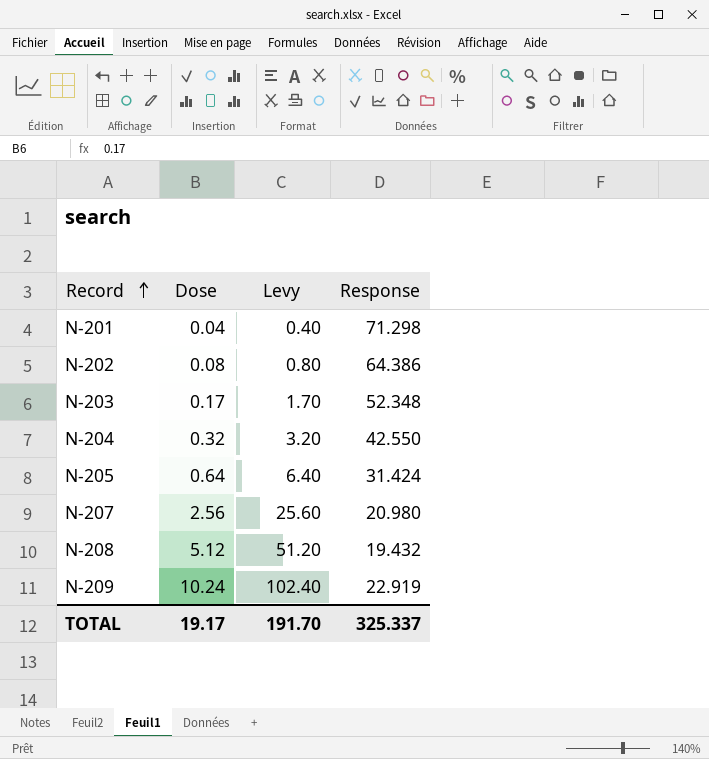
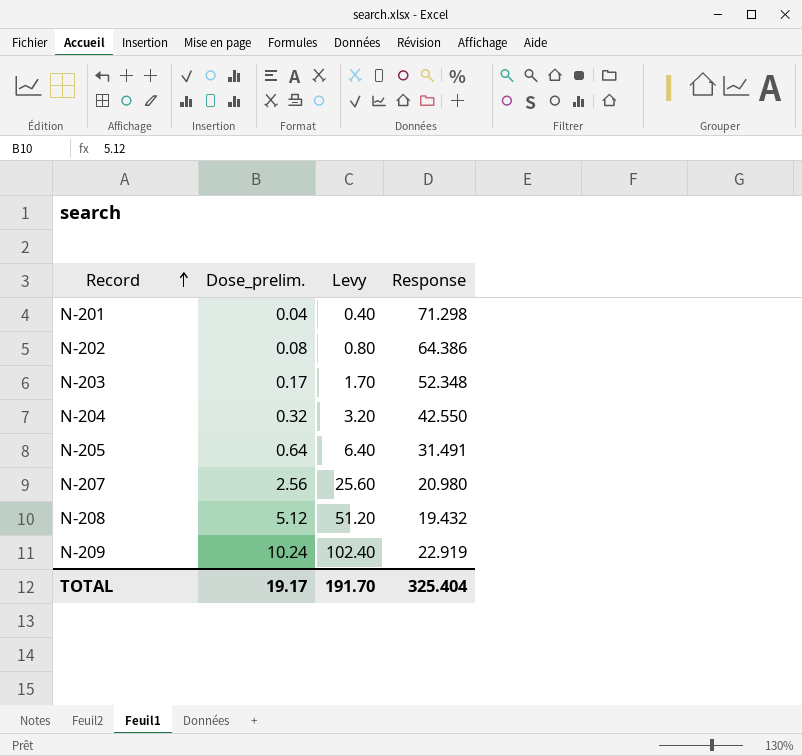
column name: Dose -> Dose_prelim.
N-205 | Response: 31.424 -> 31.491
TOTAL | Response: 325.337 -> 325.404

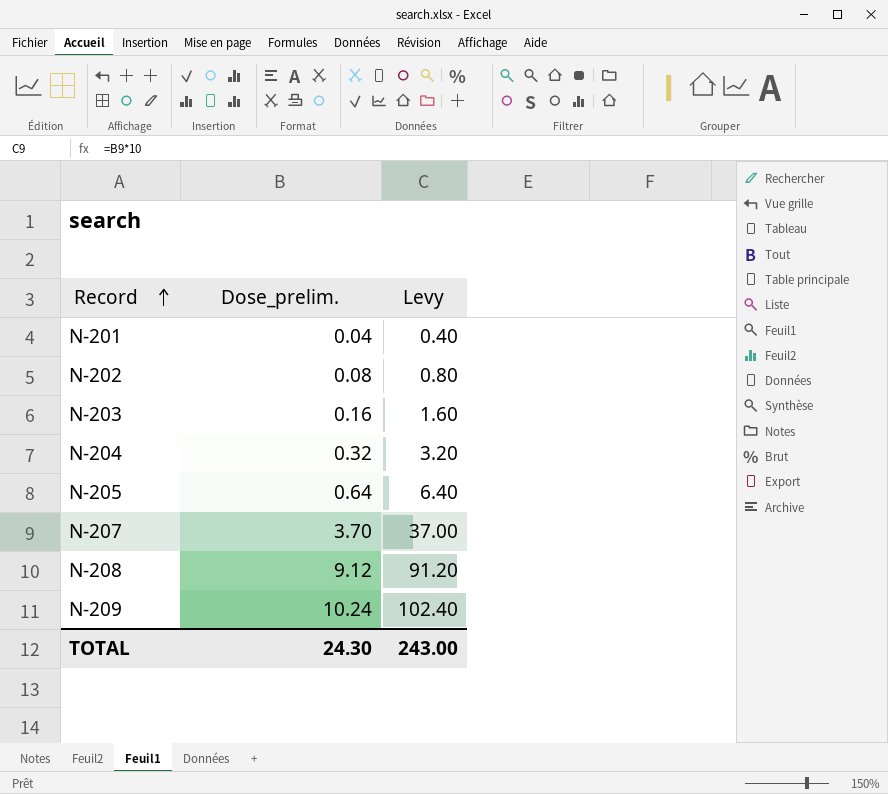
column Response | position: 4 -> none
N-203 | Dose_prelim.: 0.17 -> 0.16
N-203 | Levy: 1.70 -> 1.60
N-207 | Dose_prelim.: 2.56 -> 3.70
N-207 | Levy: 25.60 -> 37.00
N-208 | Dose_prelim.: 5.12 -> 9.12
N-208 | Levy: 51.20 -> 91.20
TOTAL | Dose_prelim.: 19.17 -> 24.30
TOTAL | Levy: 191.70 -> 243.00

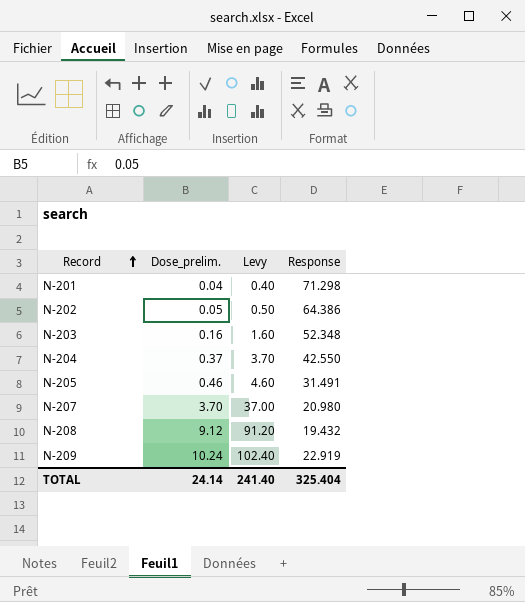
column Response | position: none -> 4
N-202 | Dose_prelim.: 0.08 -> 0.05
N-202 | Levy: 0.80 -> 0.50
N-204 | Dose_prelim.: 0.32 -> 0.37
N-204 | Levy: 3.20 -> 3.70
N-205 | Dose_prelim.: 0.64 -> 0.46
N-205 | Levy: 6.40 -> 4.60
TOTAL | Dose_prelim.: 24.30 -> 24.14
TOTAL | Levy: 243.00 -> 241.40

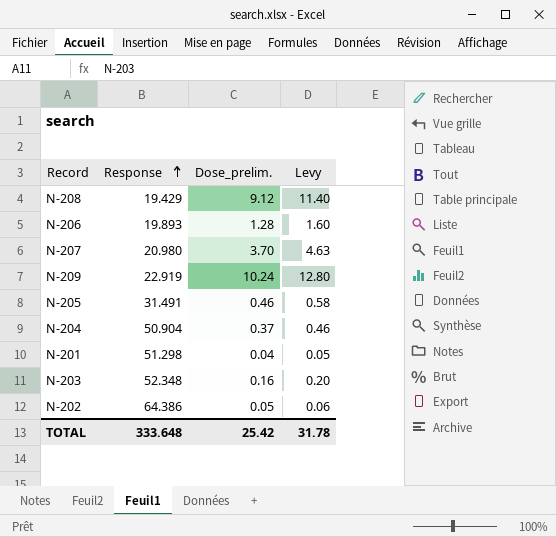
row order: Record ascending -> Response ascending
column Response | position: 4 -> 2
column Levy | formula: [Dose_prelim.] * 10 -> [Dose_prelim.] * 1.25
N-208 | Response: 19.432 -> 19.429
row N-206: none -> 19.893 | 1.28 | 1.60
N-204 | Response: 42.550 -> 50.904
N-201 | Response: 71.298 -> 51.298
TOTAL | Response: 325.404 -> 333.648
TOTAL | Dose_prelim.: 24.14 -> 25.42
TOTAL | Levy: 241.40 -> 31.78

